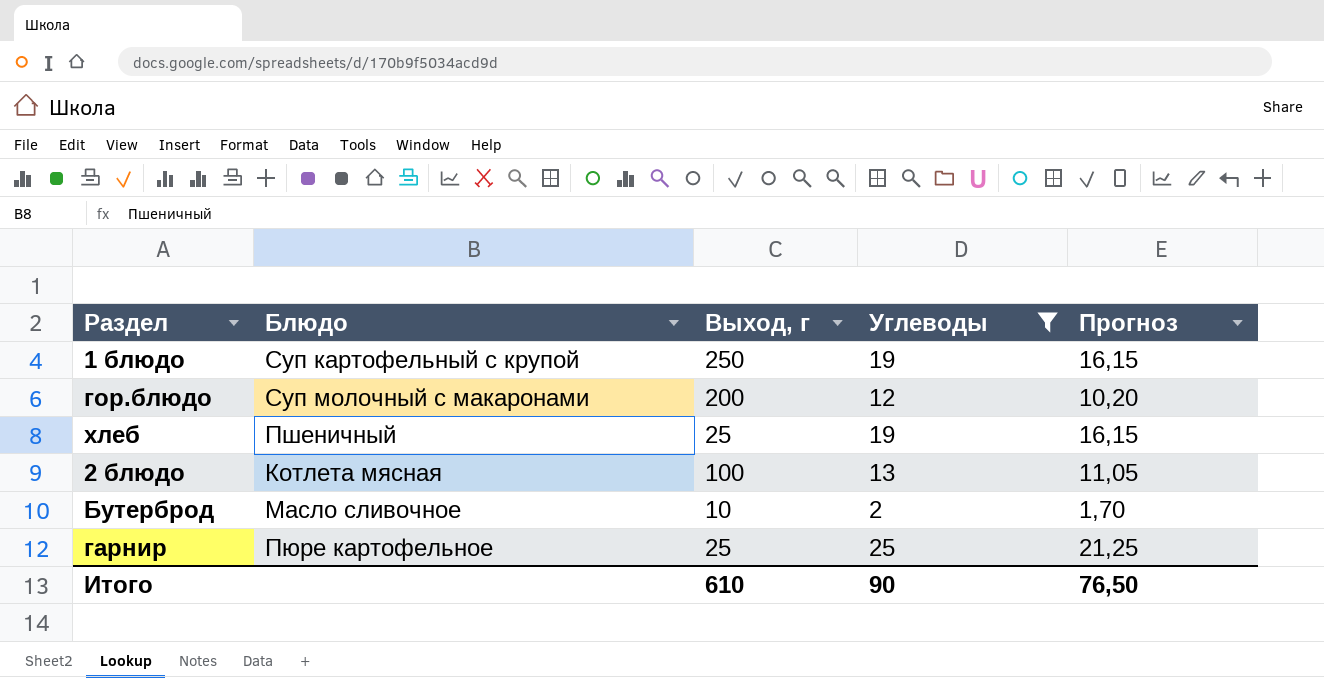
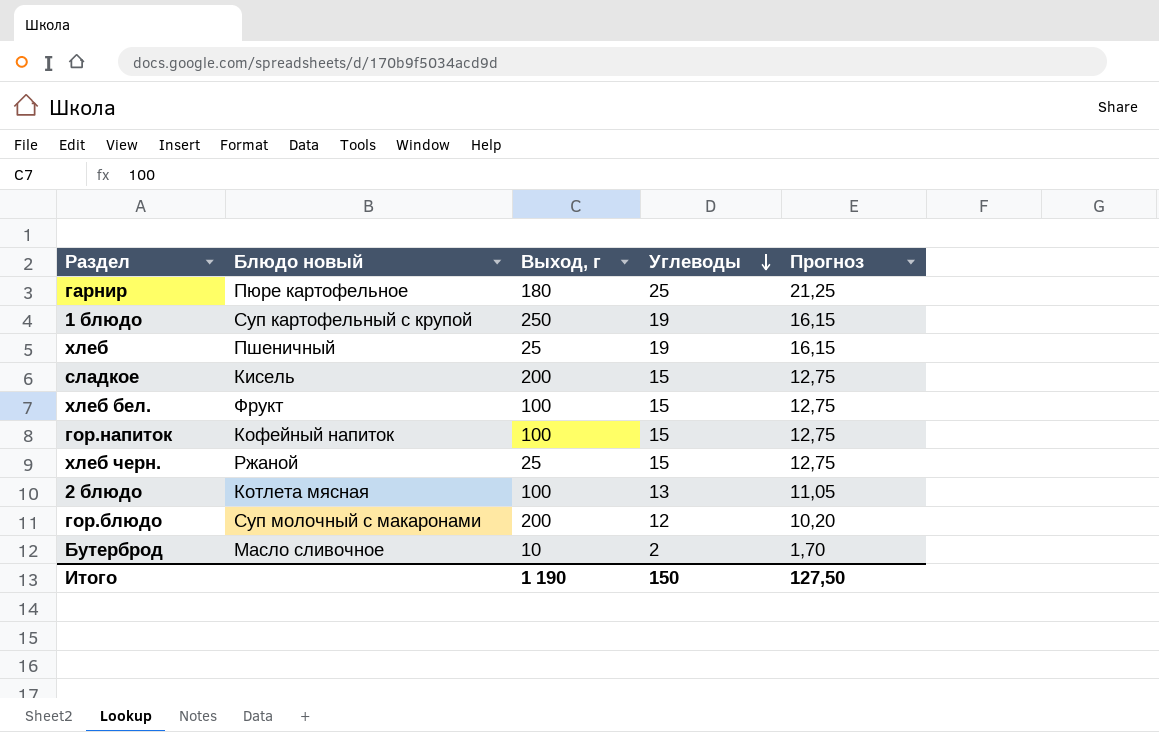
filter: Углеводы != 15 -> none
row order: none -> Углеводы descending
column name: Блюдо -> Блюдо новый
гарнир | Выход, г: 25 -> 180
Итого | Выход, г: 610 -> 1 190
Итого | Углеводы: 90 -> 150
Итого | Прогноз: 76,50 -> 127,50

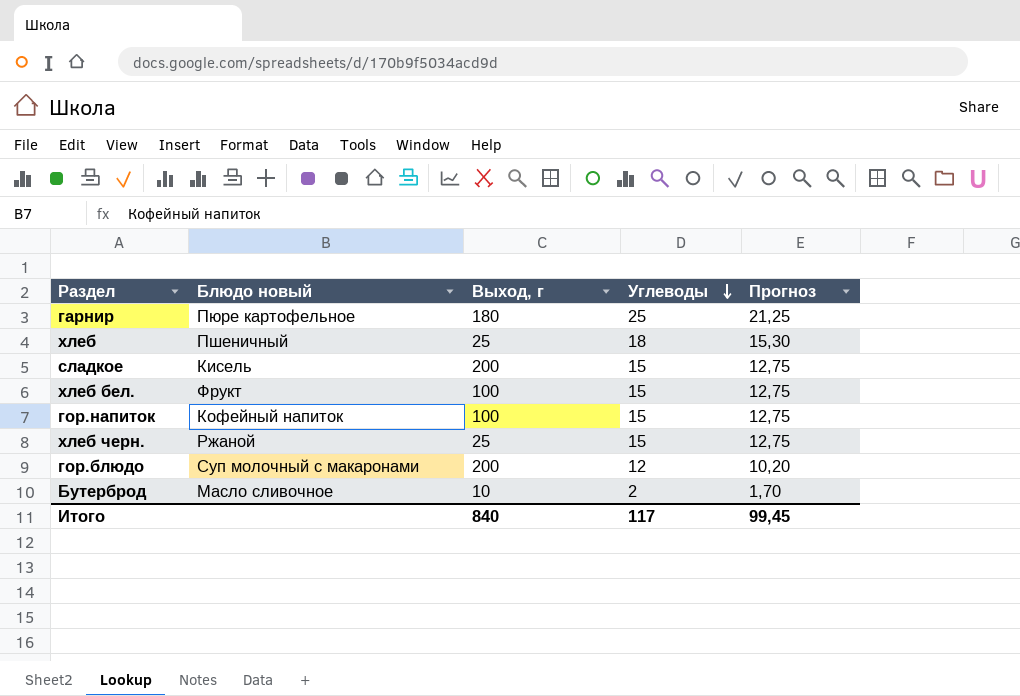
row 1 блюдо: Суп картофельный с крупой | 250 | 19 | 16,15 -> none
row 2 блюдо: Котлета мясная | 100 | 13 | 11,05 -> none
хлеб | Углеводы: 19 -> 18
хлеб | Прогноз: 16,15 -> 15,30
Итого | Выход, г: 1 190 -> 840
Итого | Углеводы: 150 -> 117
Итого | Прогноз: 127,50 -> 99,45

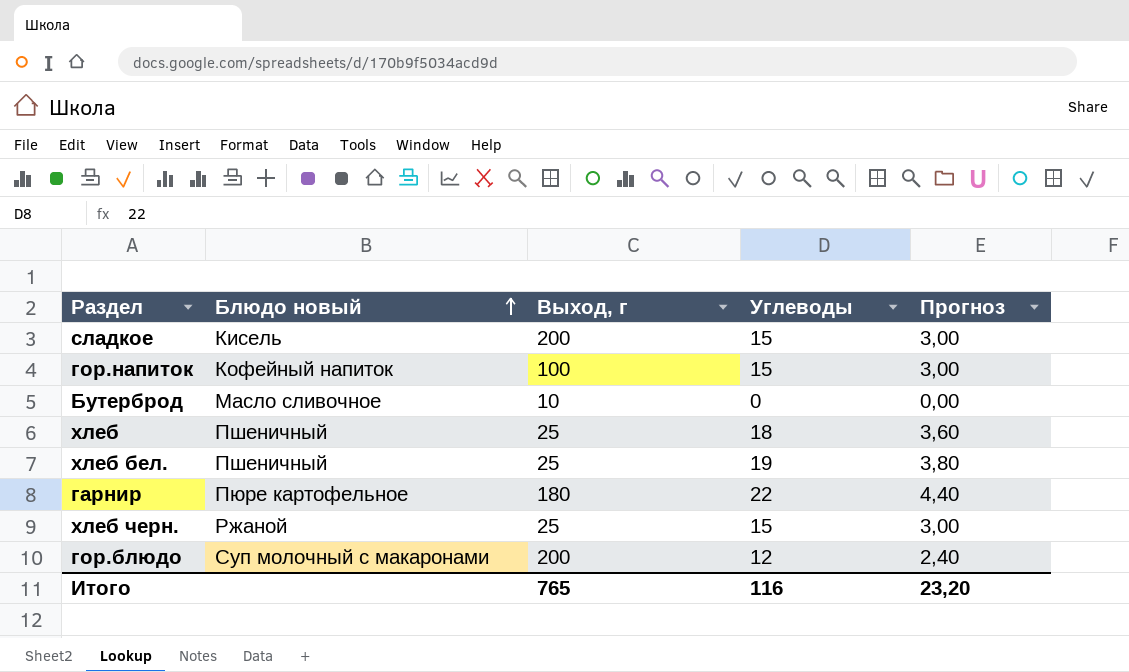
row order: Углеводы descending -> Блюдо новый ascending
column Прогноз | formula: [Углеводы] * 0,85 -> [Углеводы] * 0,2
Бутерброд | Углеводы: 2 -> 0
хлеб бел. | Блюдо новый: Фрукт -> Пшеничный
хлеб бел. | Выход, г: 100 -> 25
хлеб бел. | Углеводы: 15 -> 19
гарнир | Углеводы: 25 -> 22
Итого | Выход, г: 840 -> 765
Итого | Углеводы: 117 -> 116
Итого | Прогноз: 99,45 -> 23,20

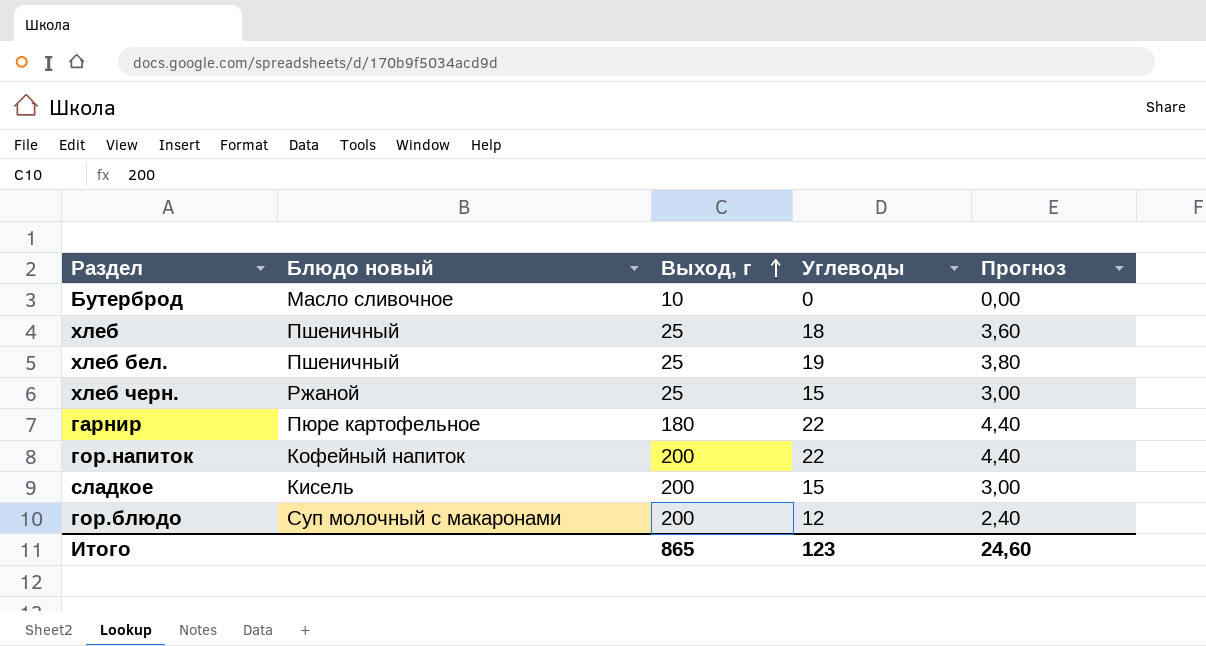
row order: Блюдо новый ascending -> Выход, г ascending
гор.напиток | Выход, г: 100 -> 200
гор.напиток | Углеводы: 15 -> 22
гор.напиток | Прогноз: 3,00 -> 4,40
Итого | Выход, г: 765 -> 865
Итого | Углеводы: 116 -> 123
Итого | Прогноз: 23,20 -> 24,60

